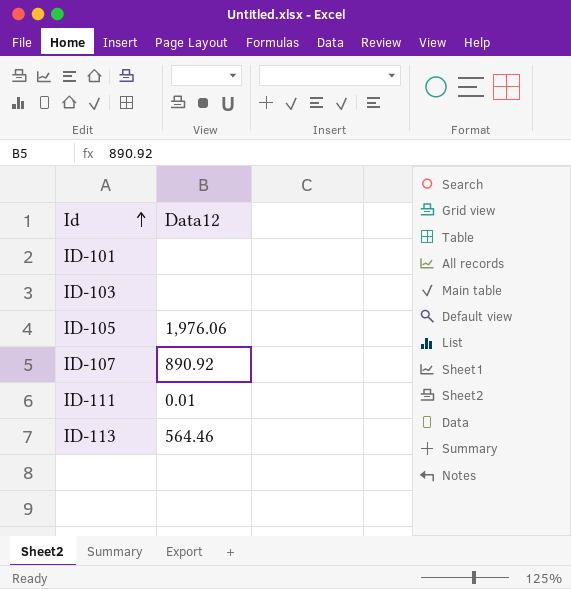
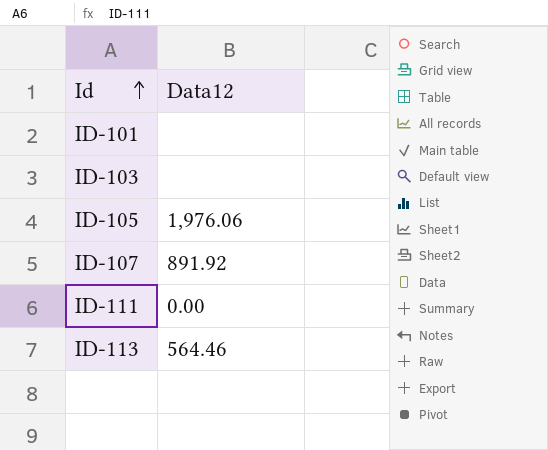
ID-107 | Data12: 890.92 -> 891.92
ID-111 | Data12: 0.01 -> 0.00

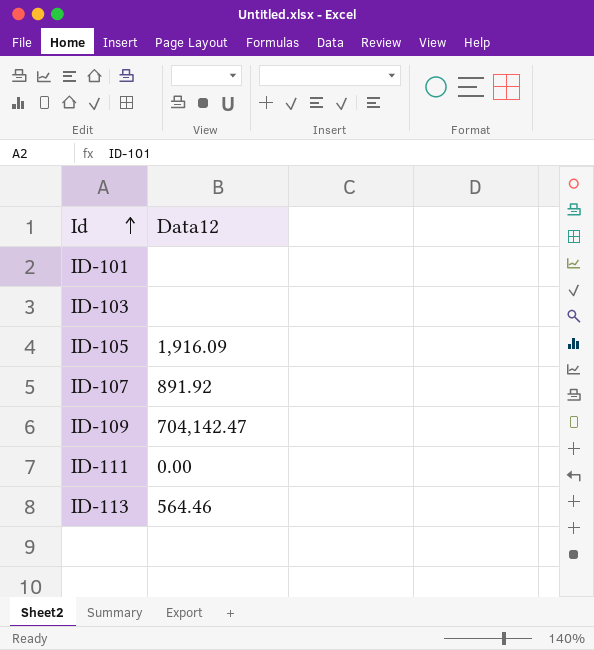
ID-105 | Data12: 1,976.06 -> 1,916.09
row ID-109: none -> 704,142.47

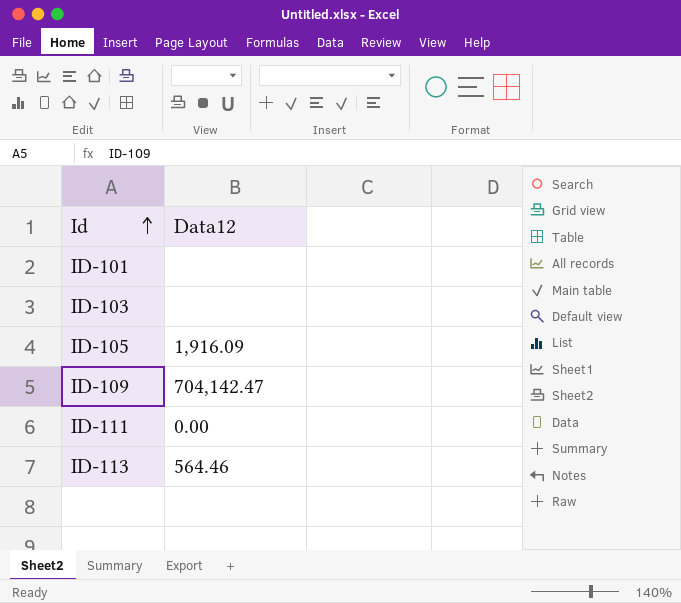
row ID-107: 891.92 -> none

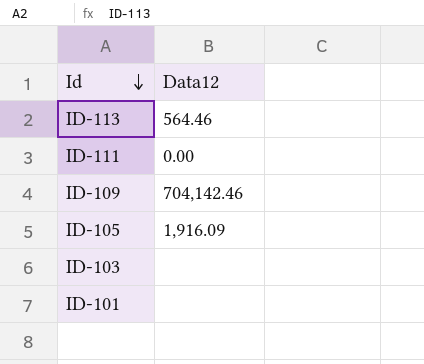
row order: Id ascending -> Id descending
ID-109 | Data12: 704,142.47 -> 704,142.46

